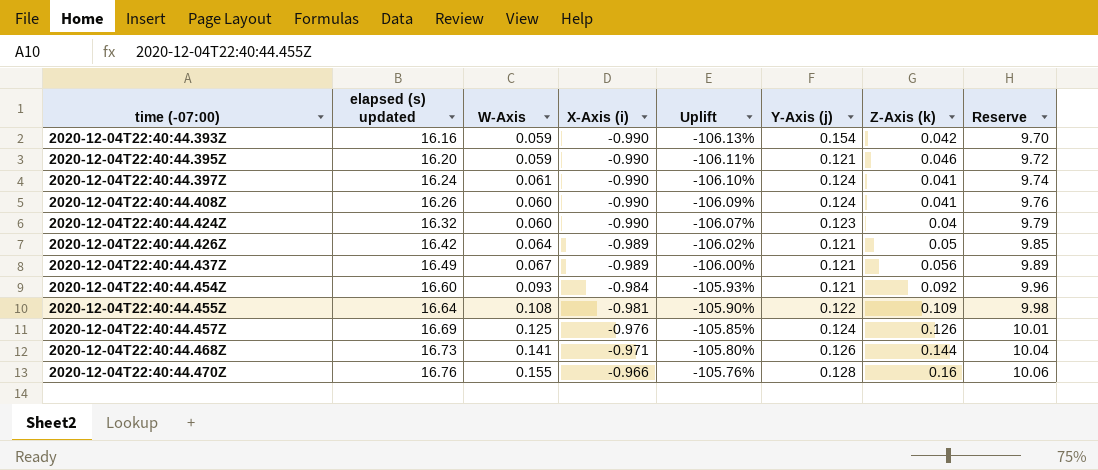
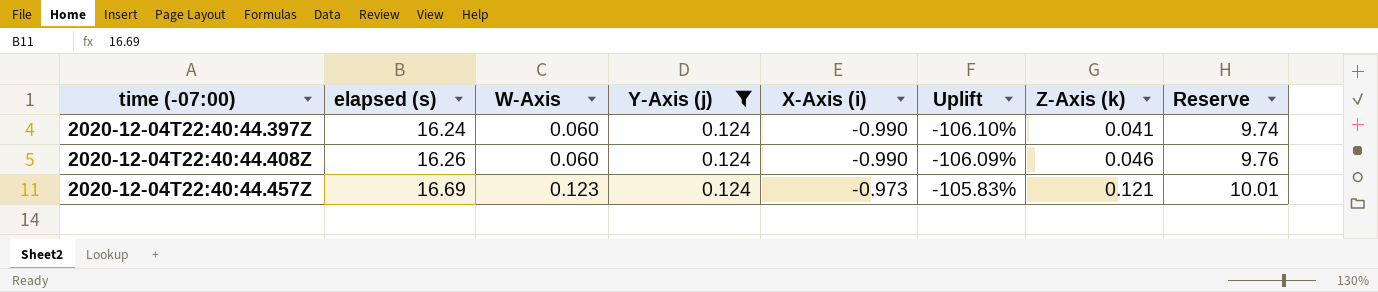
filter: none -> Y-Axis (j) = 0.124
column name: elapsed (s) updated -> elapsed (s)
column Y-Axis (j) | position: 6 -> 4
2020-12-04T22:40:44.397Z | W-Axis: 0.061 -> 0.060
2020-12-04T22:40:44.408Z | Z-Axis (k): 0.041 -> 0.046
2020-12-04T22:40:44.457Z | W-Axis: 0.125 -> 0.123
2020-12-04T22:40:44.457Z | X-Axis (i): -0.976 -> -0.973
2020-12-04T22:40:44.457Z | Uplift: -105.85% -> -105.83%
2020-12-04T22:40:44.457Z | Z-Axis (k): 0.126 -> 0.121

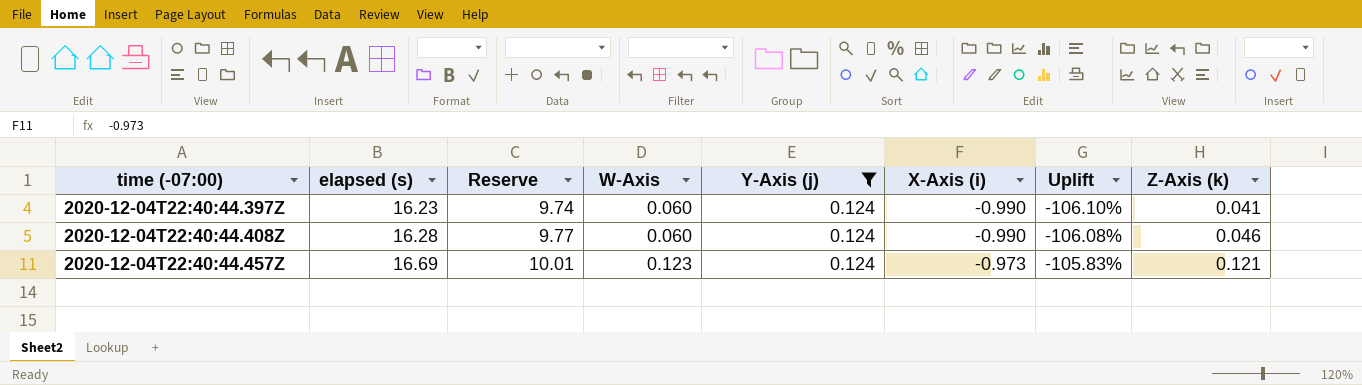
column Reserve | position: 8 -> 3
2020-12-04T22:40:44.397Z | elapsed (s): 16.24 -> 16.23
2020-12-04T22:40:44.408Z | elapsed (s): 16.26 -> 16.28
2020-12-04T22:40:44.408Z | Reserve: 9.76 -> 9.77
2020-12-04T22:40:44.408Z | Uplift: -106.09% -> -106.08%

